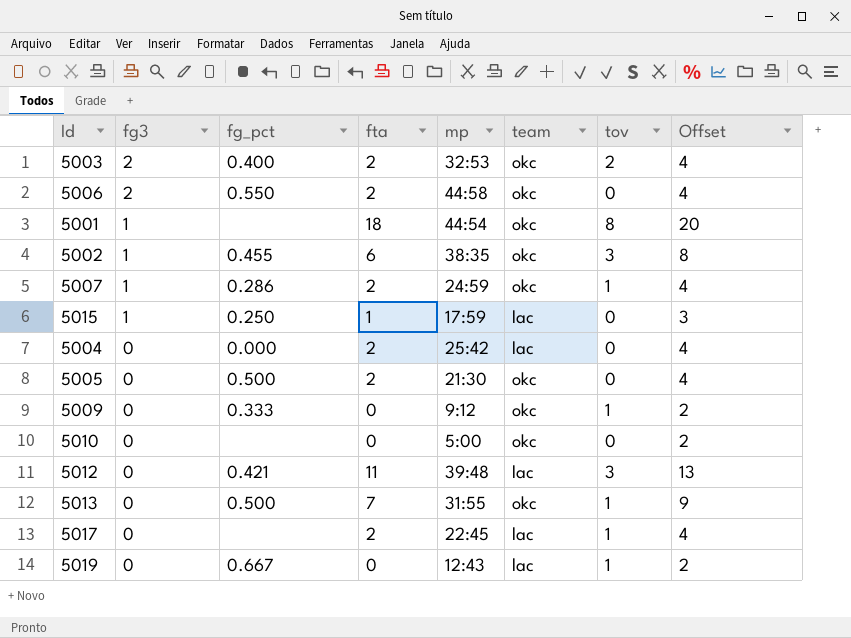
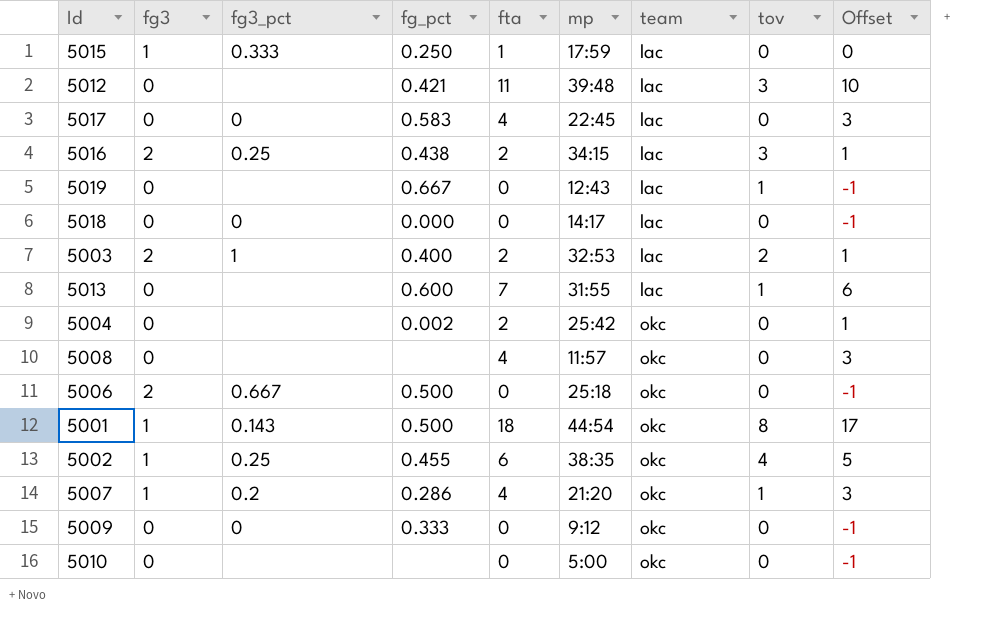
row order: fg3 descending -> team ascending
column fg3_pct | position: none -> 3
column Offset | formula: [fta] + 2 -> [fta] - 1
row 5005: 0 | 0.500 | 2 | 21:30 | okc | 0 | 4 -> none
5017 | fg_pct: none -> 0.583
5017 | fta: 2 -> 4
5017 | tov: 1 -> 0
row 5016: none -> 2 | 0.25 | 0.438 | 2 | 34:15 | lac | 3 | 1
row 5018: none -> 0 | 0 | 0.000 | 0 | 14:17 | lac | 0 | -1
5003 | team: okc -> lac
5013 | fg_pct: 0.500 -> 0.600
5013 | team: okc -> lac
5004 | fg_pct: 0.000 -> 0.002
5004 | team: lac -> okc
row 5008: none -> 0 | none | none | 4 | 11:57 | okc | 0 | 3
5006 | fg_pct: 0.550 -> 0.500
5006 | fta: 2 -> 0
5006 | mp: 44:58 -> 25:18
5001 | fg_pct: none -> 0.500
5002 | tov: 3 -> 4
5007 | fta: 2 -> 4
5007 | mp: 24:59 -> 21:20
5009 | tov: 1 -> 0

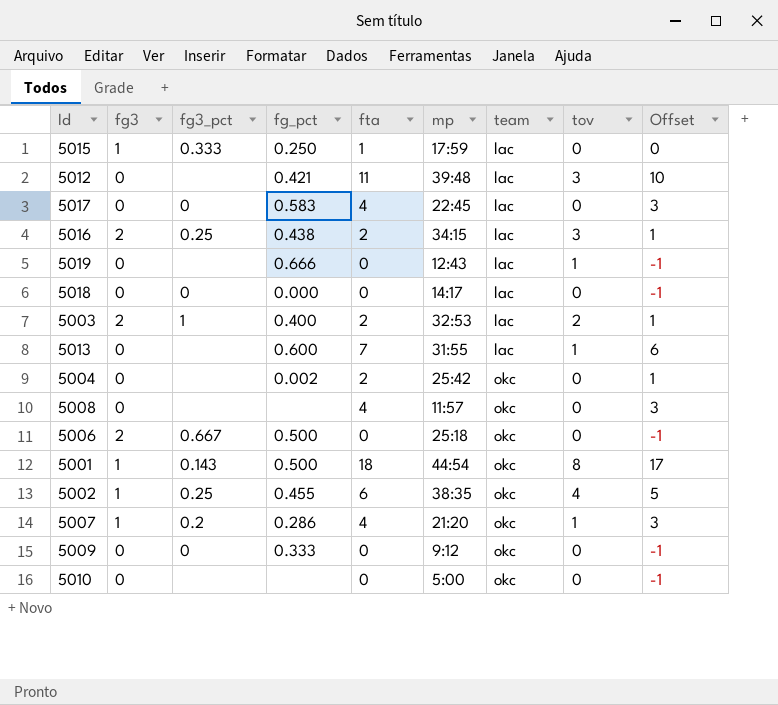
5019 | fg_pct: 0.667 -> 0.666

